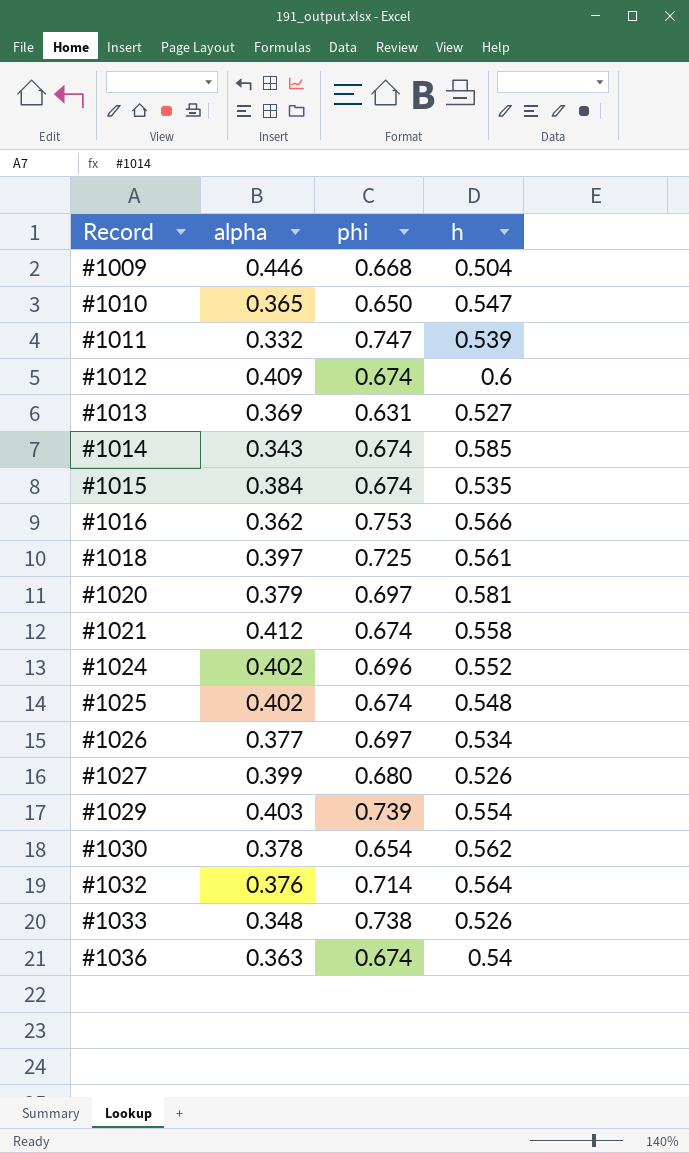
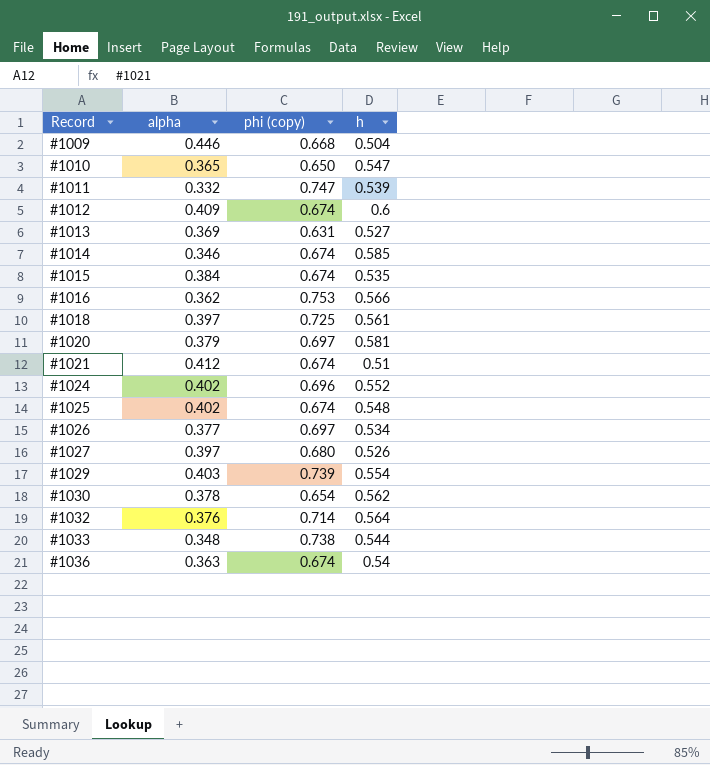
column name: phi -> phi (copy)
#1014 | alpha: 0.343 -> 0.346
#1021 | h: 0.558 -> 0.51
#1027 | alpha: 0.399 -> 0.397
#1033 | h: 0.526 -> 0.544

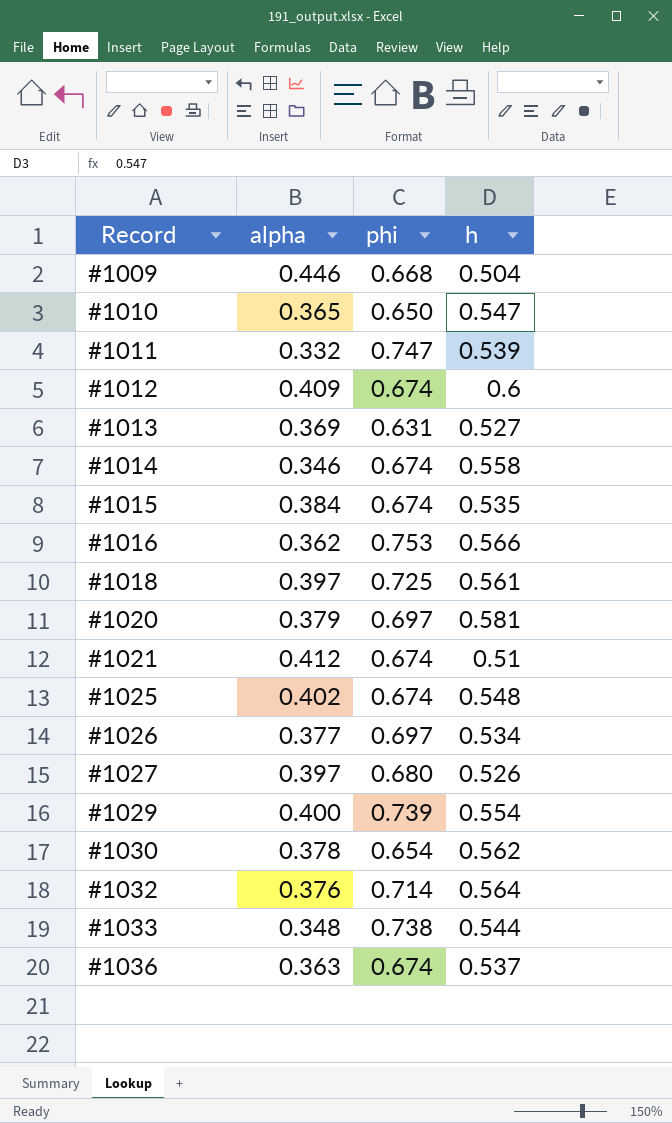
column name: phi (copy) -> phi
row #1024: 0.402 | 0.696 | 0.552 -> none
#1014 | h: 0.585 -> 0.558
#1029 | alpha: 0.403 -> 0.400
#1036 | h: 0.54 -> 0.537

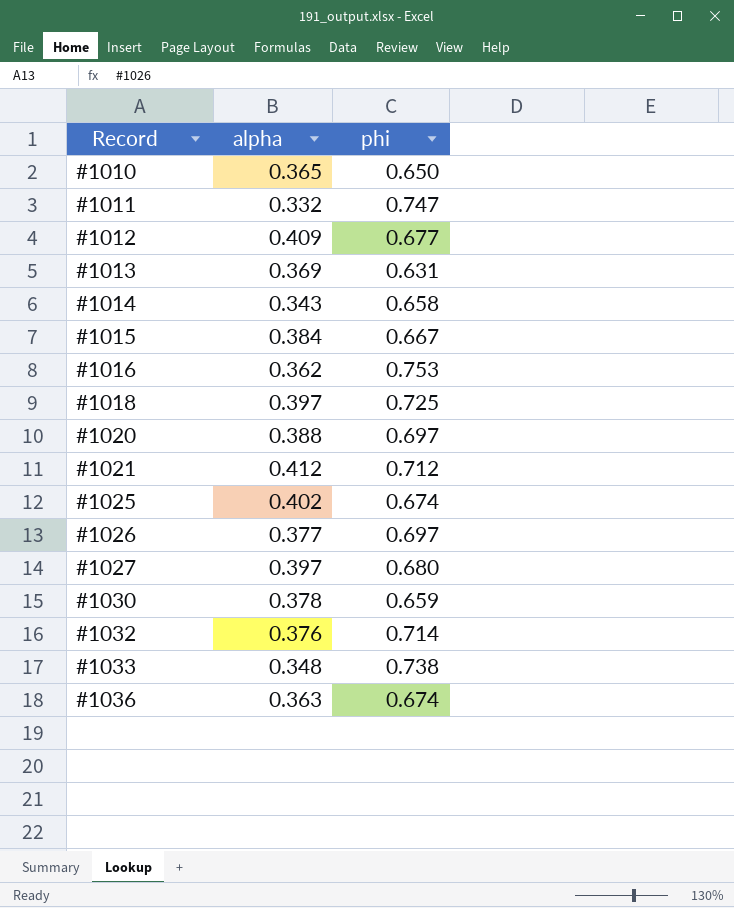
column h | position: 4 -> none
row #1009: 0.446 | 0.668 | 0.504 -> none
row #1029: 0.400 | 0.739 | 0.554 -> none
#1012 | phi: 0.674 -> 0.677
#1014 | alpha: 0.346 -> 0.343
#1014 | phi: 0.674 -> 0.658
#1015 | phi: 0.674 -> 0.667
#1020 | alpha: 0.379 -> 0.388
#1021 | phi: 0.674 -> 0.712
#1030 | phi: 0.654 -> 0.659

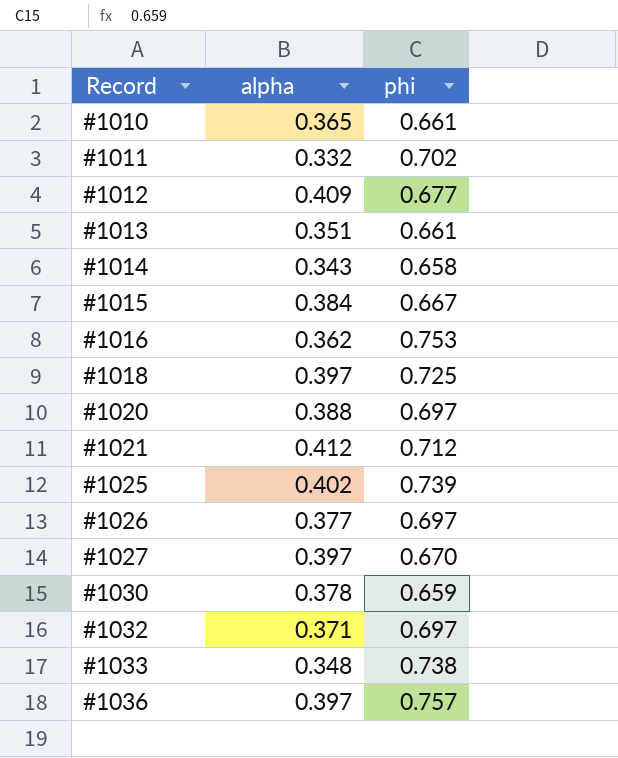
#1010 | phi: 0.650 -> 0.661
#1011 | phi: 0.747 -> 0.702
#1013 | alpha: 0.369 -> 0.351
#1013 | phi: 0.631 -> 0.661
#1025 | phi: 0.674 -> 0.739
#1027 | phi: 0.680 -> 0.670
#1032 | alpha: 0.376 -> 0.371
#1032 | phi: 0.714 -> 0.697
#1036 | alpha: 0.363 -> 0.397
#1036 | phi: 0.674 -> 0.757

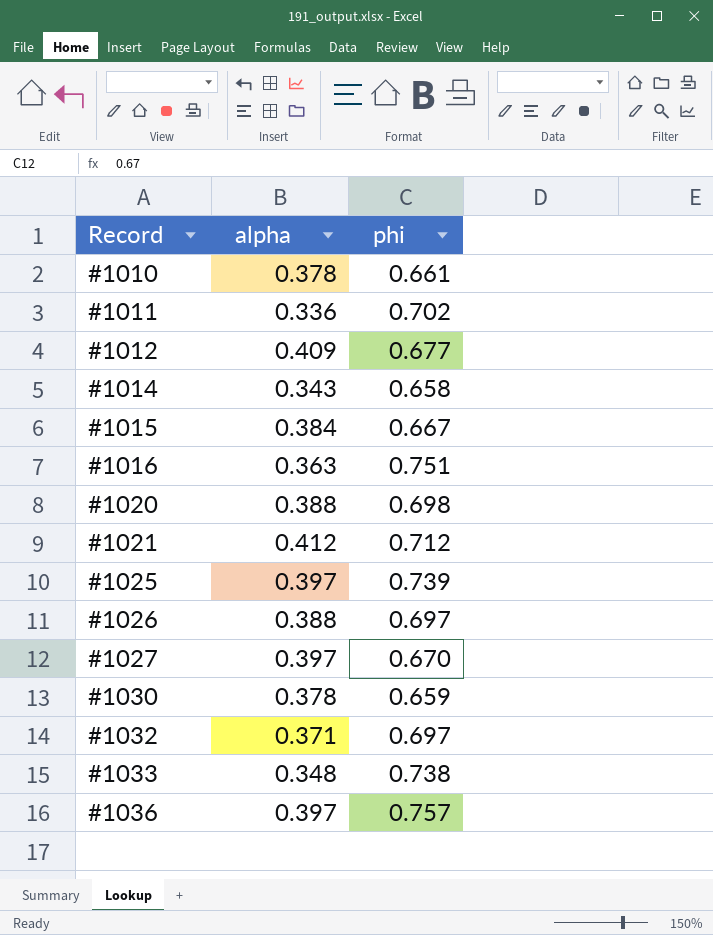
row #1013: 0.351 | 0.661 -> none
row #1018: 0.397 | 0.725 -> none
#1010 | alpha: 0.365 -> 0.378
#1011 | alpha: 0.332 -> 0.336
#1016 | alpha: 0.362 -> 0.363
#1016 | phi: 0.753 -> 0.751
#1020 | phi: 0.697 -> 0.698
#1025 | alpha: 0.402 -> 0.397
#1026 | alpha: 0.377 -> 0.388

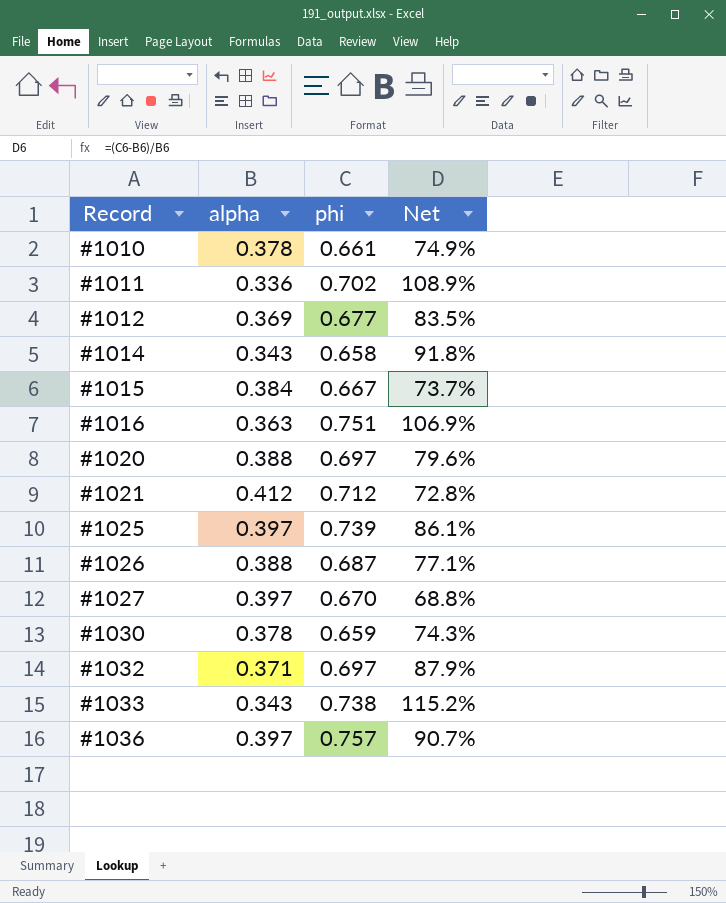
column Net | formula: none -> ([phi] - [alpha]) / [alpha]
#1012 | alpha: 0.409 -> 0.369
#1020 | phi: 0.698 -> 0.697
#1026 | phi: 0.697 -> 0.687
#1033 | alpha: 0.348 -> 0.343

